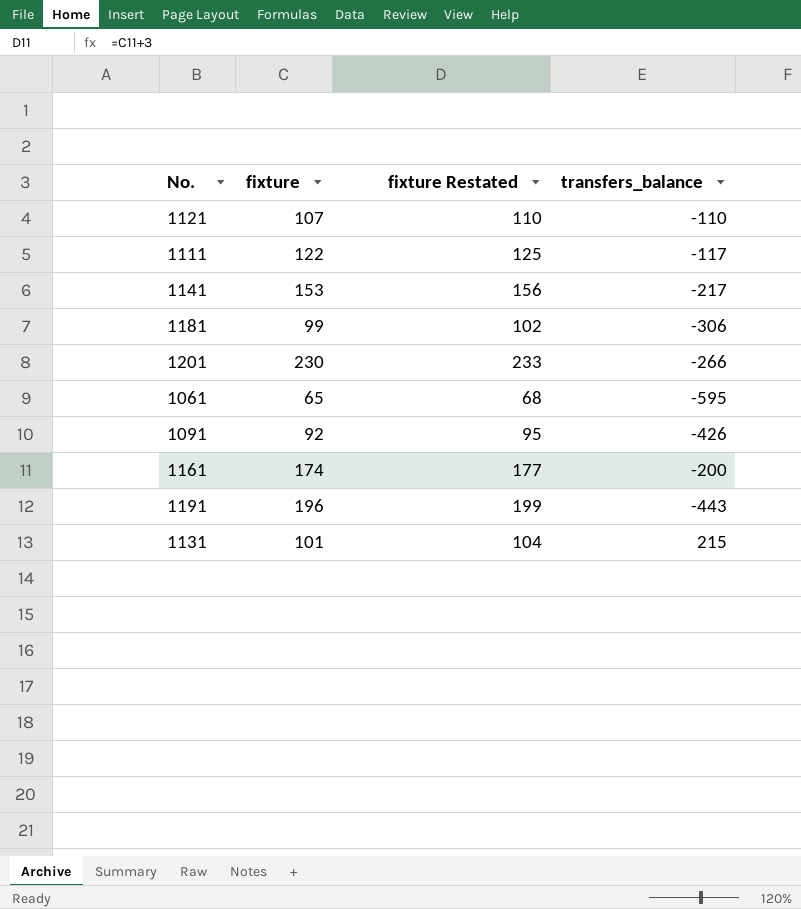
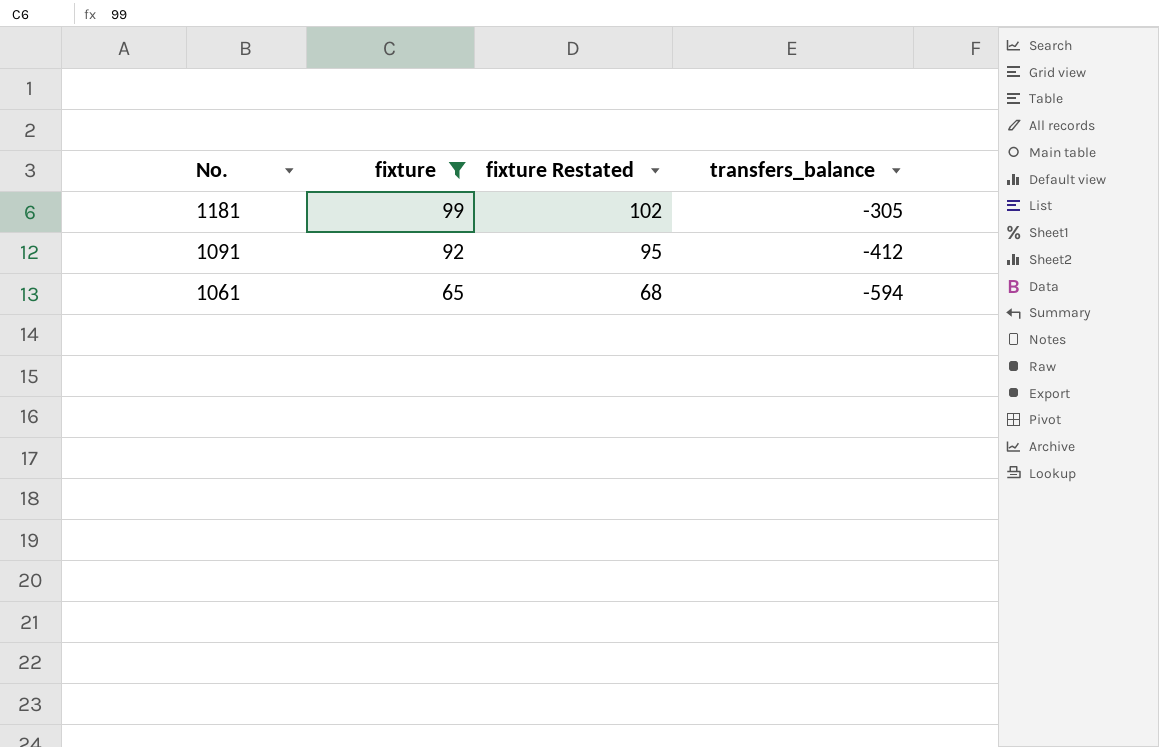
filter: none -> fixture <= 99
row order: none -> No. descending
1181 | transfers_balance: -306 -> -305
1091 | transfers_balance: -426 -> -412
1061 | transfers_balance: -595 -> -594

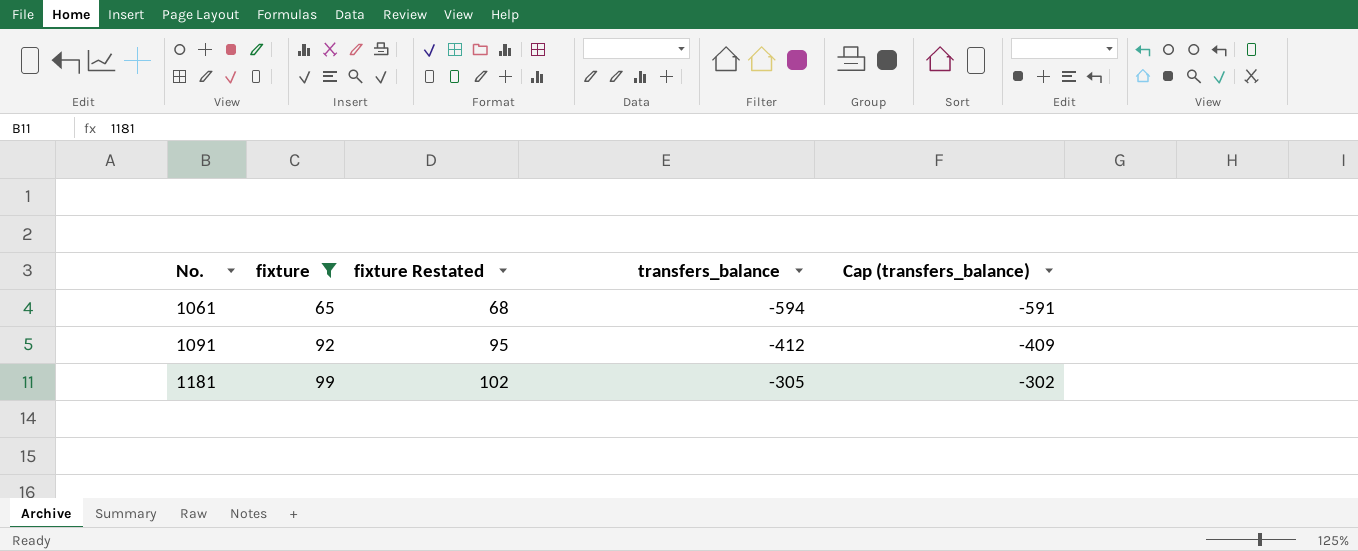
row order: No. descending -> No. ascending
column Cap (transfers_balance) | formula: none -> [transfers_balance] + 3

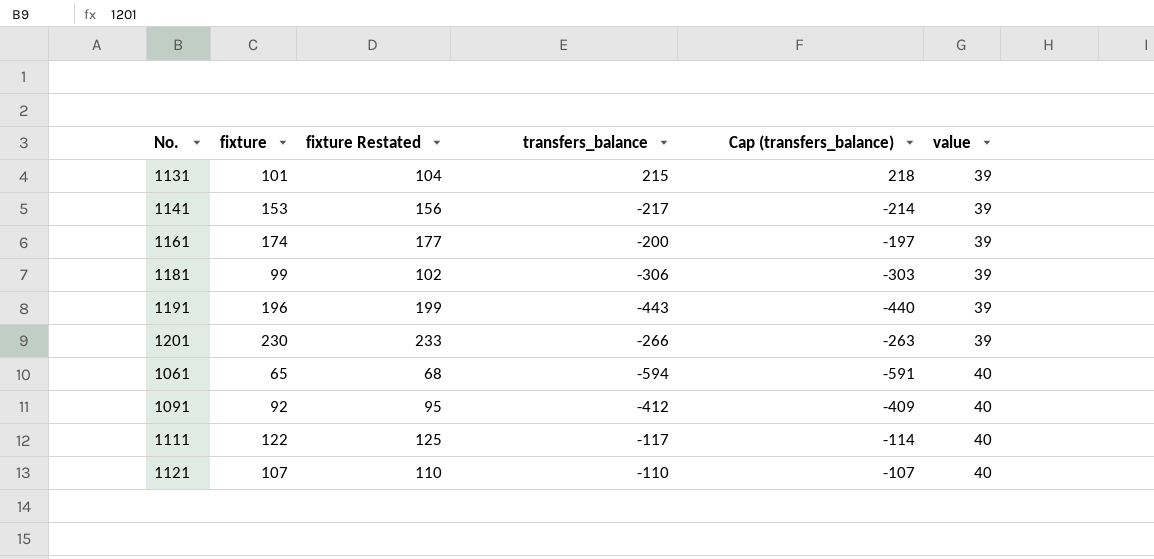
filter: fixture <= 99 -> none
row order: No. ascending -> value ascending
column value | position: none -> 6
1181 | transfers_balance: -305 -> -306
1181 | Cap (transfers_balance): -302 -> -303

